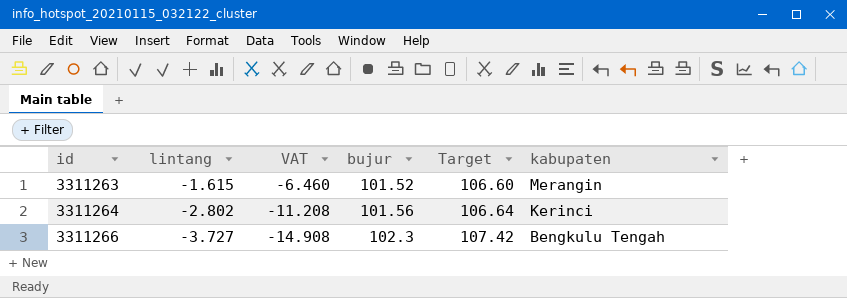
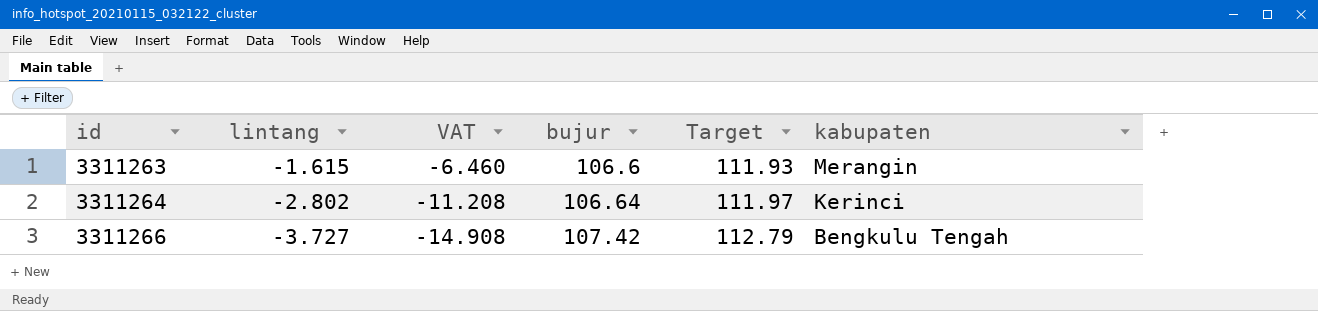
3311263 | bujur: 101.52 -> 106.6
3311263 | Target: 106.60 -> 111.93
3311264 | bujur: 101.56 -> 106.64
3311264 | Target: 106.64 -> 111.97
3311266 | bujur: 102.3 -> 107.42
3311266 | Target: 107.42 -> 112.79

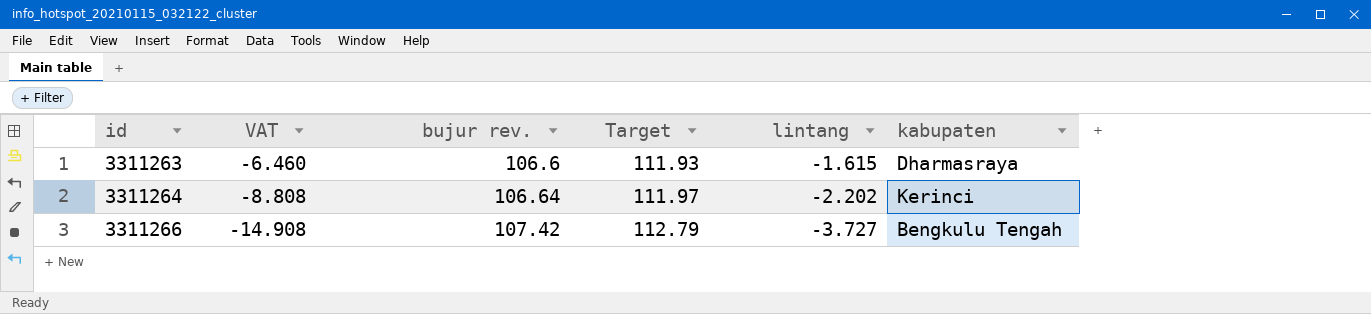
column name: bujur -> bujur rev.
column lintang | position: 2 -> 5
3311263 | kabupaten: Merangin -> Dharmasraya
3311264 | VAT: -11.208 -> -8.808
3311264 | lintang: -2.802 -> -2.202

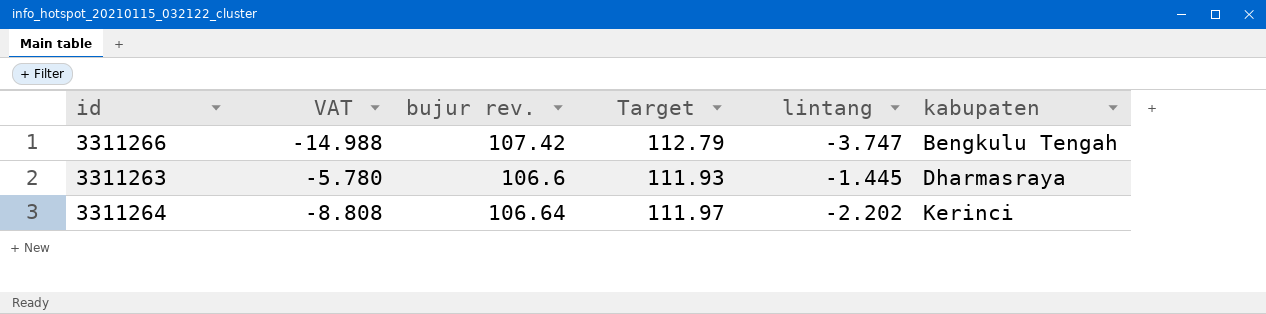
row order: id ascending -> kabupaten ascending
3311266 | VAT: -14.908 -> -14.988
3311266 | lintang: -3.727 -> -3.747
3311263 | VAT: -6.460 -> -5.780
3311263 | lintang: -1.615 -> -1.445

